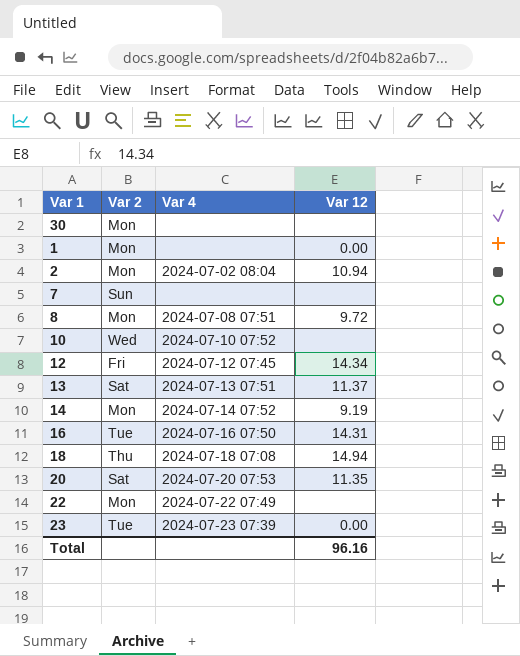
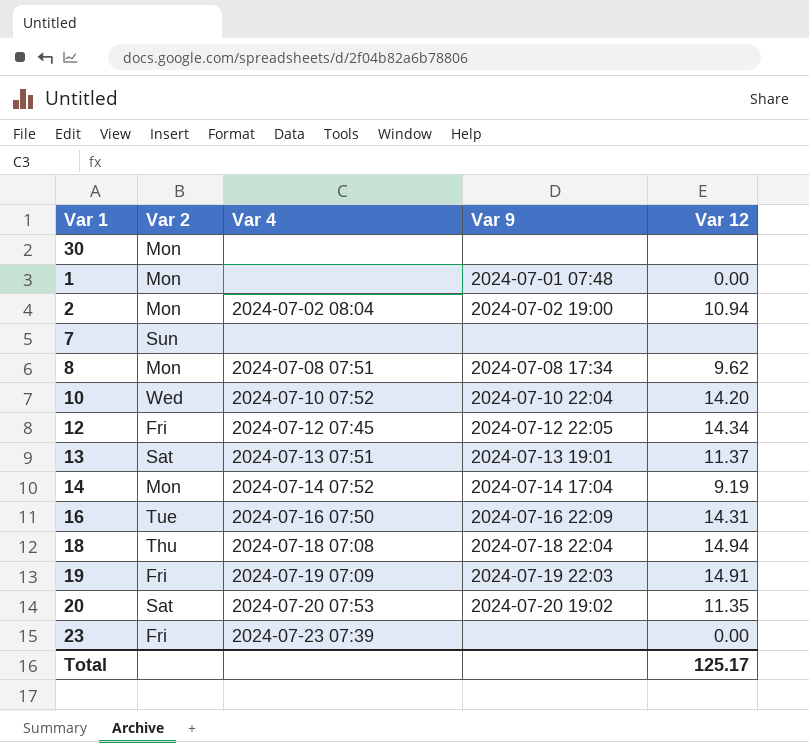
column Var 9 | position: none -> 4
row 22: Mon | 2024-07-22 07:49 | none -> none
8 | Var 12: 9.72 -> 9.62
10 | Var 12: none -> 14.20
row 19: none -> Fri | 2024-07-19 07:09 | 2024-07-19 22:03 | 14.91
23 | Var 2: Tue -> Fri
Total | Var 12: 96.16 -> 125.17

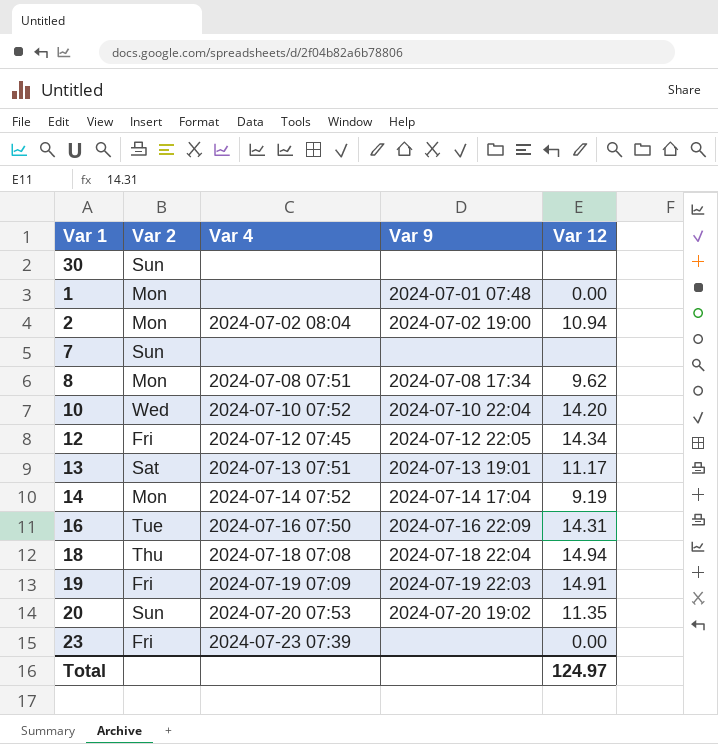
30 | Var 2: Mon -> Sun
13 | Var 12: 11.37 -> 11.17
20 | Var 2: Sat -> Sun
Total | Var 12: 125.17 -> 124.97

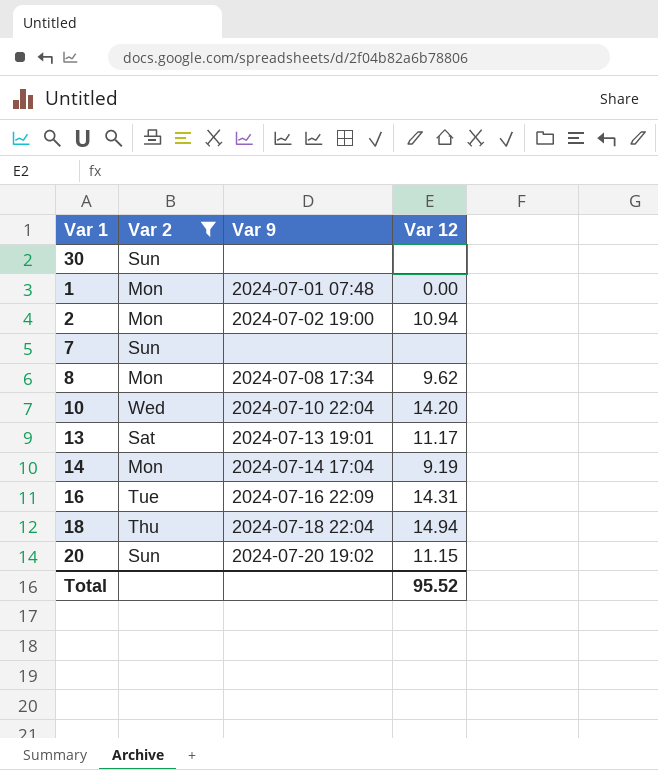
filter: none -> Var 2 != Fri
column Var 4 | position: 3 -> none
20 | Var 12: 11.35 -> 11.15
Total | Var 12: 124.97 -> 95.52

